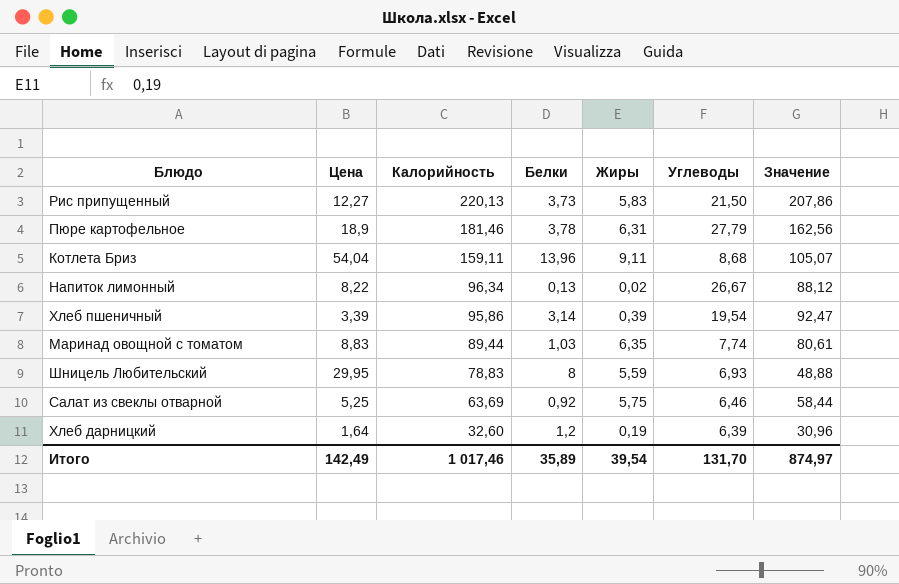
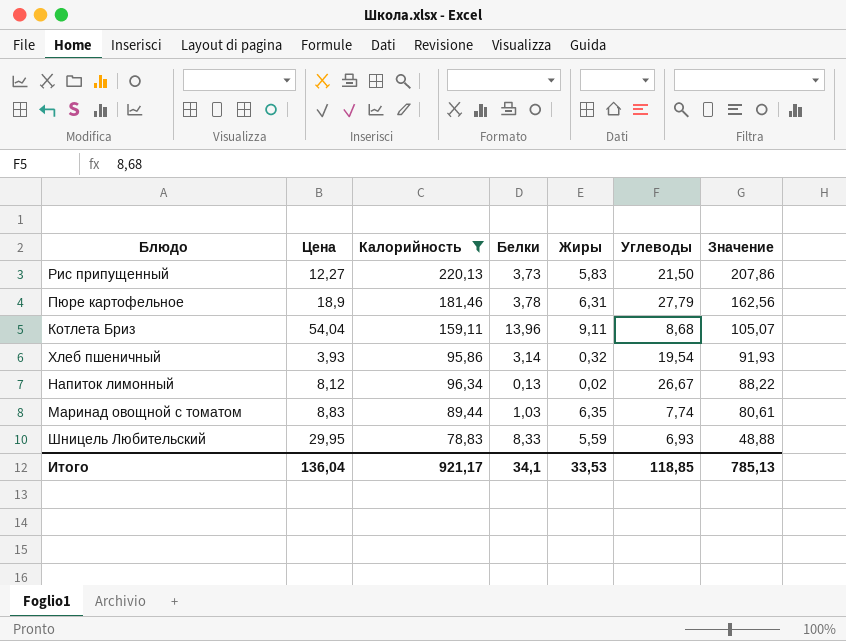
filter: none -> Калорийность >= 78,83
row order: Калорийность descending -> Значение descending
Хлеб пшеничный | Цена: 3,39 -> 3,93
Хлеб пшеничный | Жиры: 0,39 -> 0,32
Хлеб пшеничный | Значение: 92,47 -> 91,93
Напиток лимонный | Цена: 8,22 -> 8,12
Напиток лимонный | Значение: 88,12 -> 88,22
Шницель Любительский | Белки: 8 -> 8,33
Итого | Цена: 142,49 -> 136,04
Итого | Калорийность: 1 017,46 -> 921,17
Итого | Белки: 35,89 -> 34,1
Итого | Жиры: 39,54 -> 33,53
Итого | Углеводы: 131,70 -> 118,85
Итого | Значение: 874,97 -> 785,13

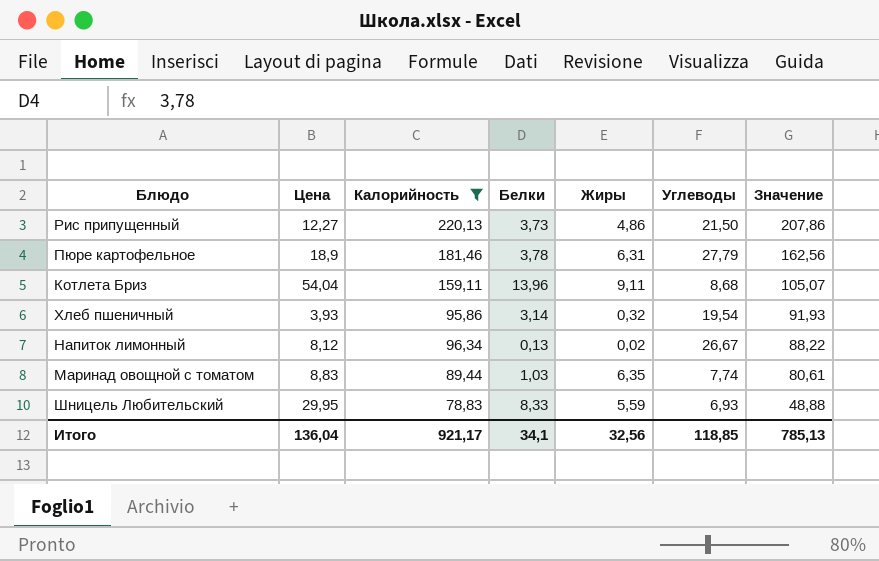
Рис припущенный | Жиры: 5,83 -> 4,86
Итого | Жиры: 33,53 -> 32,56

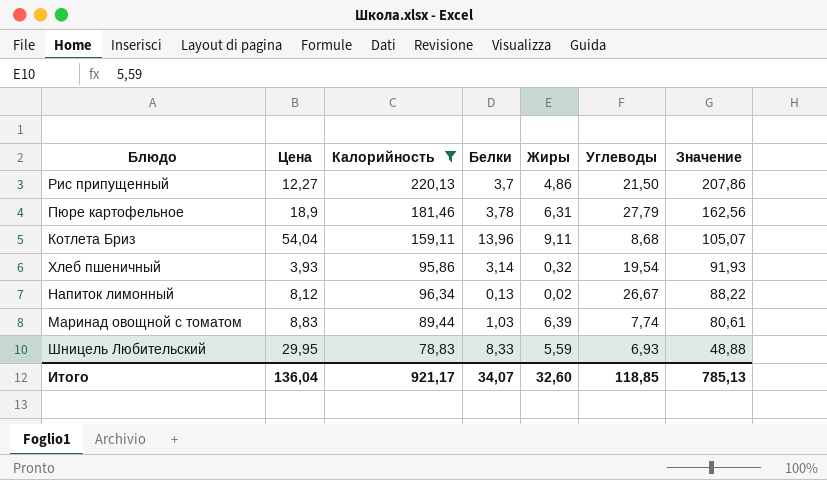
Рис припущенный | Белки: 3,73 -> 3,7
Маринад овощной с томатом | Жиры: 6,35 -> 6,39
Итого | Белки: 34,1 -> 34,07
Итого | Жиры: 32,56 -> 32,60

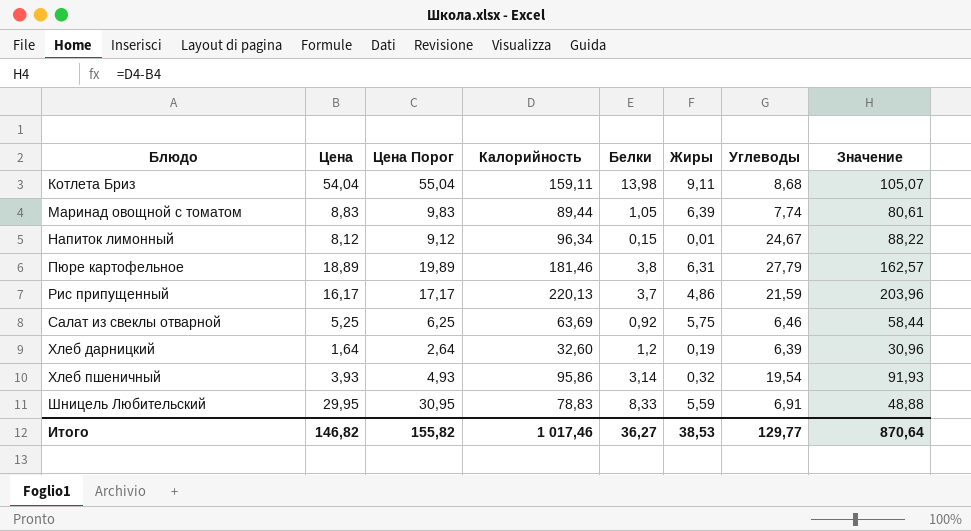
filter: Калорийность >= 78,83 -> none
row order: Значение descending -> Блюдо ascending
column Цена Порог | formula: none -> [Цена] + 1
Котлета Бриз | Белки: 13,96 -> 13,98
Маринад овощной с томатом | Белки: 1,03 -> 1,05
Напиток лимонный | Белки: 0,13 -> 0,15
Напиток лимонный | Жиры: 0,02 -> 0,01
Напиток лимонный | Углеводы: 26,67 -> 24,67
Пюре картофельное | Цена: 18,9 -> 18,89
Пюре картофельное | Белки: 3,78 -> 3,8
Пюре картофельное | Значение: 162,56 -> 162,57
Рис припущенный | Цена: 12,27 -> 16,17
Рис припущенный | Углеводы: 21,50 -> 21,59
Рис припущенный | Значение: 207,86 -> 203,96
Шницель Любительский | Углеводы: 6,93 -> 6,91
Итого | Цена: 136,04 -> 146,82
Итого | Калорийность: 921,17 -> 1 017,46
Итого | Белки: 34,07 -> 36,27
Итого | Жиры: 32,60 -> 38,53
Итого | Углеводы: 118,85 -> 129,77
Итого | Значение: 785,13 -> 870,64

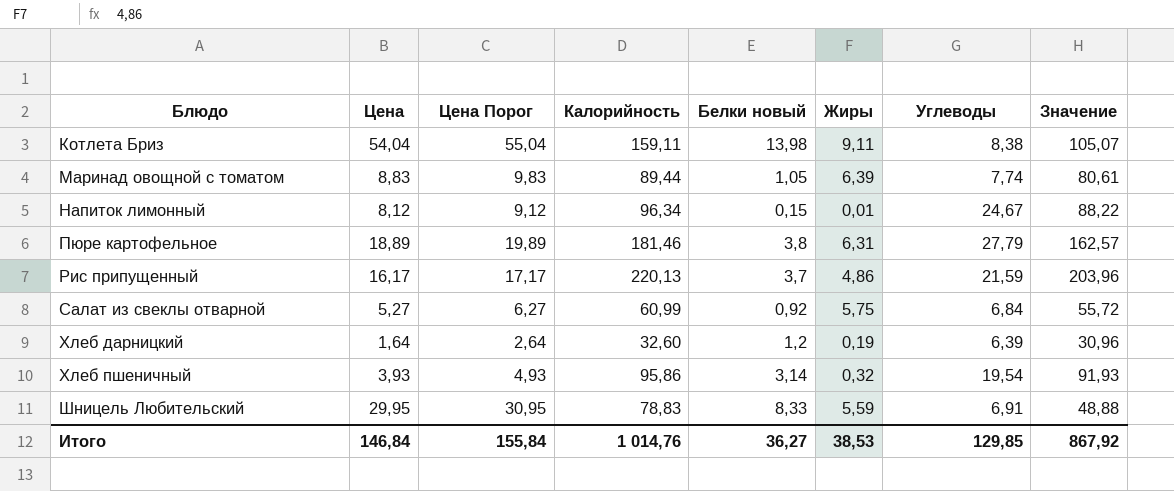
column name: Белки -> Белки новый
Котлета Бриз | Углеводы: 8,68 -> 8,38
Салат из свеклы отварной | Цена: 5,25 -> 5,27
Салат из свеклы отварной | Цена Порог: 6,25 -> 6,27
Салат из свеклы отварной | Калорийность: 63,69 -> 60,99
Салат из свеклы отварной | Углеводы: 6,46 -> 6,84
Салат из свеклы отварной | Значение: 58,44 -> 55,72
Итого | Цена: 146,82 -> 146,84
Итого | Цена Порог: 155,82 -> 155,84
Итого | Калорийность: 1 017,46 -> 1 014,76
Итого | Углеводы: 129,77 -> 129,85
Итого | Значение: 870,64 -> 867,92

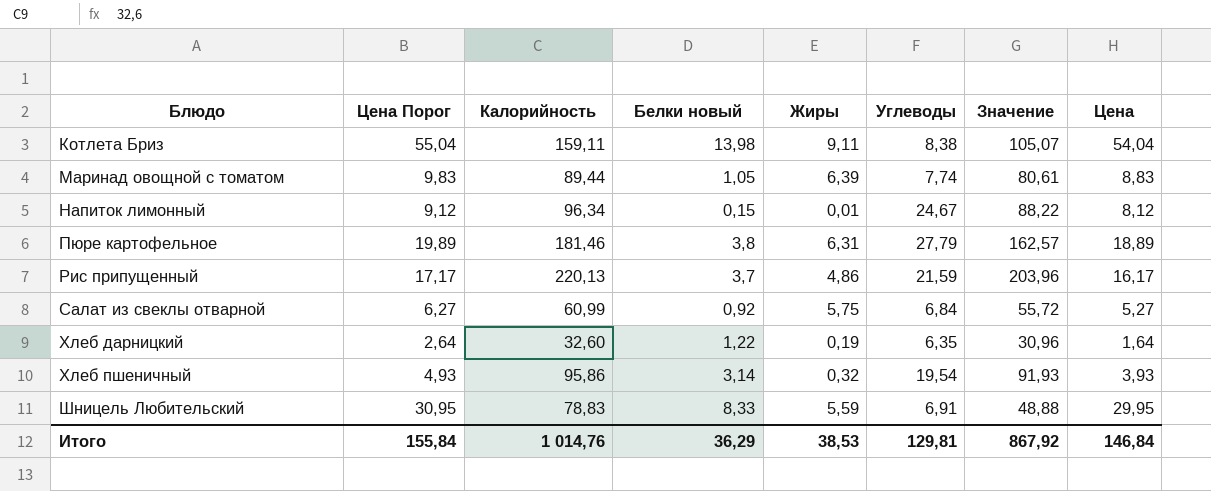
column Цена | position: 2 -> 8
Хлеб дарницкий | Белки новый: 1,2 -> 1,22
Хлеб дарницкий | Углеводы: 6,39 -> 6,35
Итого | Белки новый: 36,27 -> 36,29
Итого | Углеводы: 129,85 -> 129,81

